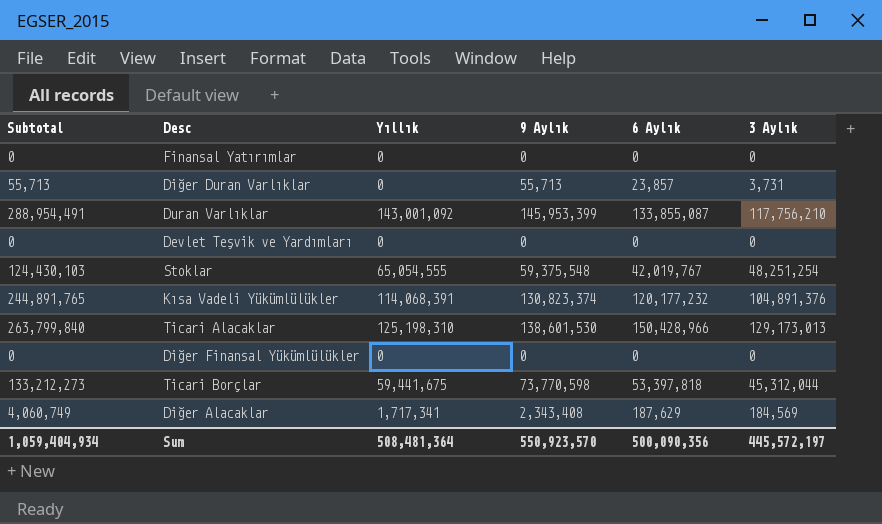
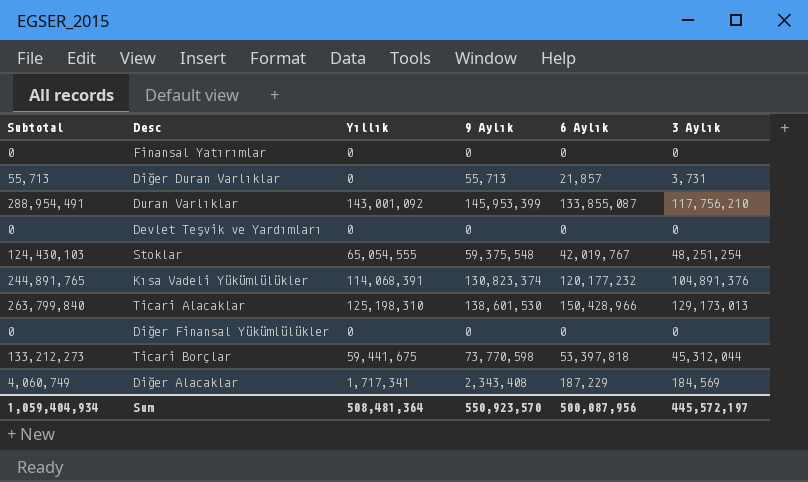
Diğer Duran Varlıklar | 6 Aylık: 23,857 -> 21,857
Diğer Alacaklar | 6 Aylık: 187,629 -> 187,229
Sum | 6 Aylık: 500,090,356 -> 500,087,956

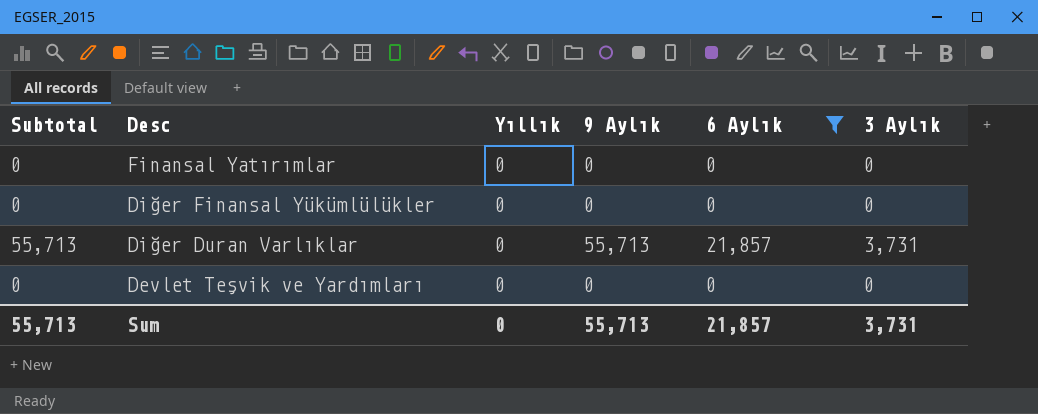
filter: none -> 6 Aylık <= 21,857
row order: none -> Desc descending
Sum | Subtotal: 1,059,404,934 -> 55,713
Sum | Yıllık: 508,481,364 -> 0
Sum | 9 Aylık: 550,923,570 -> 55,713
Sum | 6 Aylık: 500,087,956 -> 21,857
Sum | 3 Aylık: 445,572,197 -> 3,731

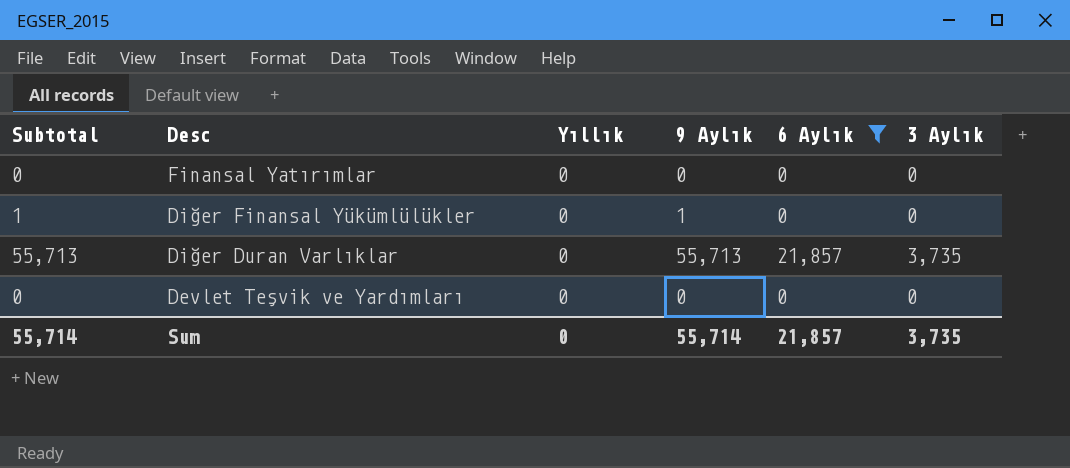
Diğer Finansal Yükümlülükler | Subtotal: 0 -> 1
Diğer Finansal Yükümlülükler | 9 Aylık: 0 -> 1
Diğer Duran Varlıklar | 3 Aylık: 3,731 -> 3,735
Sum | Subtotal: 55,713 -> 55,714
Sum | 9 Aylık: 55,713 -> 55,714
Sum | 3 Aylık: 3,731 -> 3,735

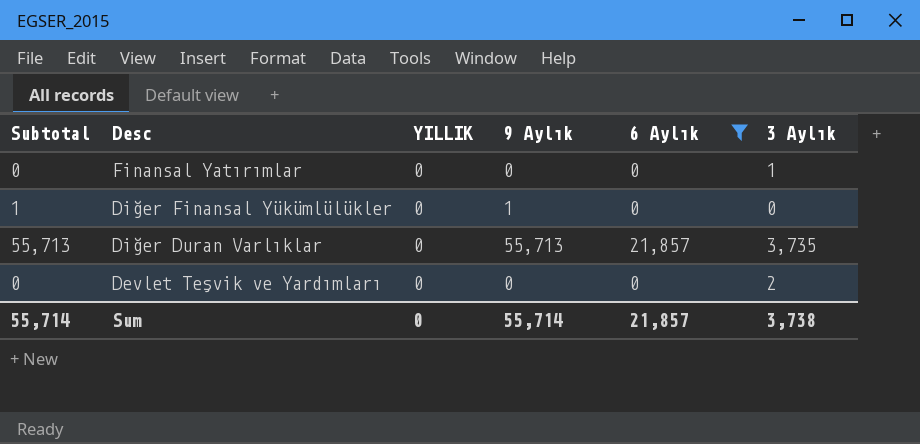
column name: Yıllık -> YILLIK
Finansal Yatırımlar | 3 Aylık: 0 -> 1
Devlet Teşvik ve Yardımları | 3 Aylık: 0 -> 2
Sum | 3 Aylık: 3,735 -> 3,738

